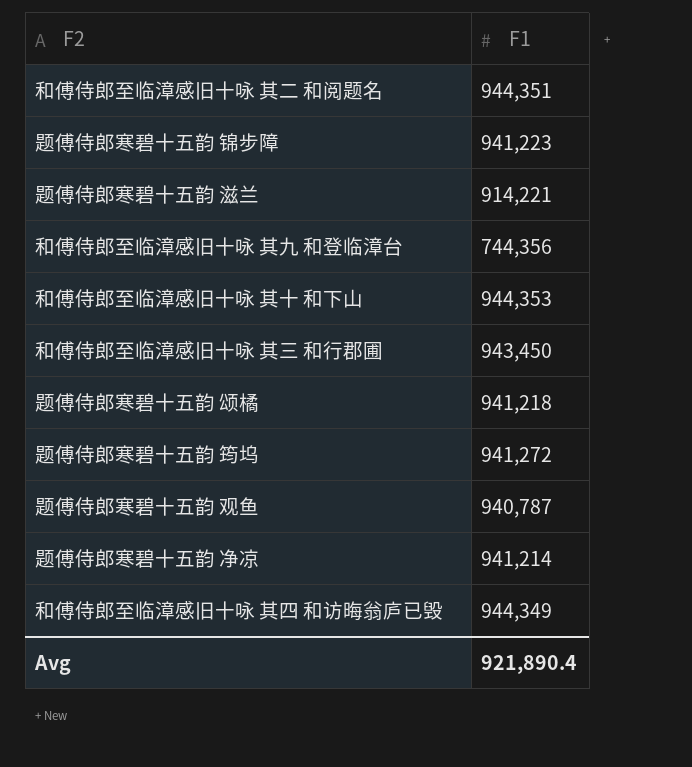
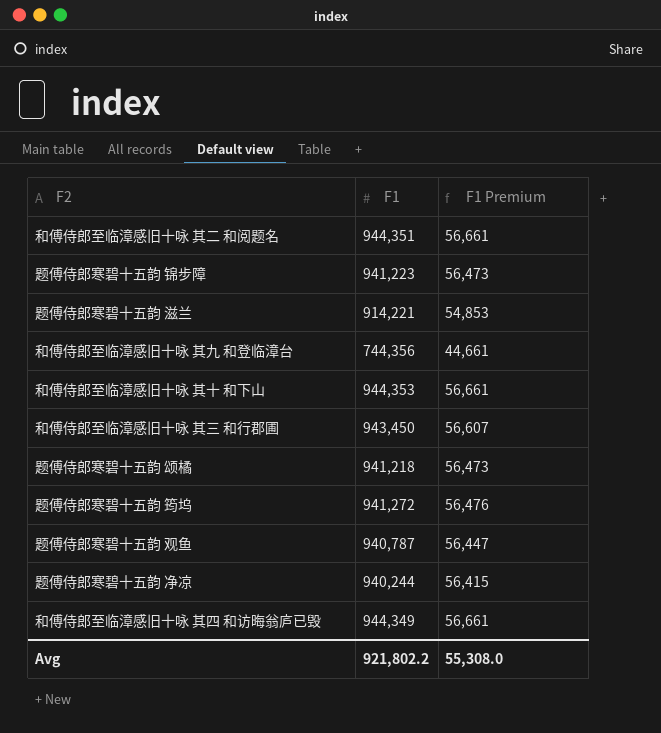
column F1 Premium | formula: none -> [F1] * 0.06
题傅侍郎寒碧十五韵 净凉 | F1: 941,214 -> 940,244
Avg | F1: 921,890.4 -> 921,802.2

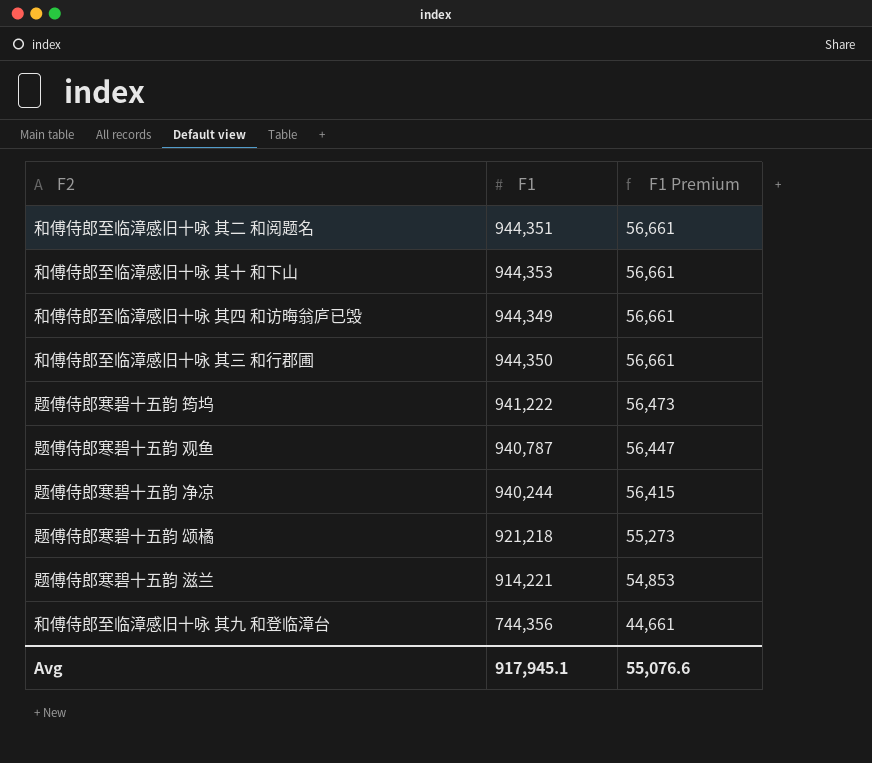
row order: none -> F1 Premium descending
row 题傅侍郎寒碧十五韵 锦步障: 941,223 | 56,473 -> none
和傅侍郎至临漳感旧十咏 其三 和行郡圃 | F1: 943,450 -> 944,350
和傅侍郎至临漳感旧十咏 其三 和行郡圃 | F1 Premium: 56,607 -> 56,661
题傅侍郎寒碧十五韵 筠坞 | F1: 941,272 -> 941,222
题傅侍郎寒碧十五韵 筠坞 | F1 Premium: 56,476 -> 56,473
题傅侍郎寒碧十五韵 颂橘 | F1: 941,218 -> 921,218
题傅侍郎寒碧十五韵 颂橘 | F1 Premium: 56,473 -> 55,273
Avg | F1: 921,802.2 -> 917,945.1
Avg | F1 Premium: 55,308.0 -> 55,076.6

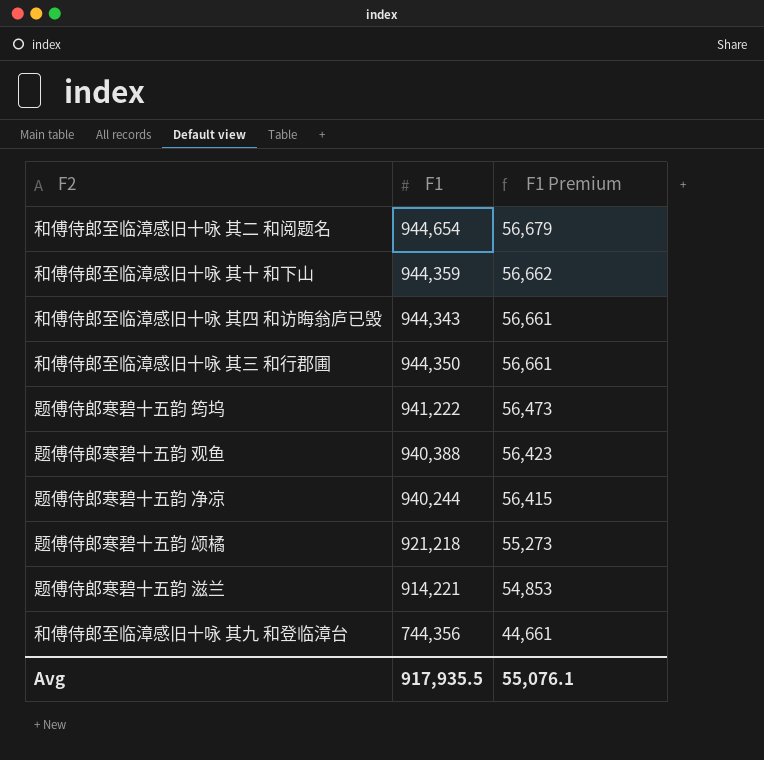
和傅侍郎至临漳感旧十咏 其二 和阅题名 | F1: 944,351 -> 944,654
和傅侍郎至临漳感旧十咏 其二 和阅题名 | F1 Premium: 56,661 -> 56,679
和傅侍郎至临漳感旧十咏 其十 和下山 | F1: 944,353 -> 944,359
和傅侍郎至临漳感旧十咏 其十 和下山 | F1 Premium: 56,661 -> 56,662
和傅侍郎至临漳感旧十咏 其四 和访晦翁庐已毁 | F1: 944,349 -> 944,343
题傅侍郎寒碧十五韵 观鱼 | F1: 940,787 -> 940,388
题傅侍郎寒碧十五韵 观鱼 | F1 Premium: 56,447 -> 56,423
Avg | F1: 917,945.1 -> 917,935.5
Avg | F1 Premium: 55,076.6 -> 55,076.1

